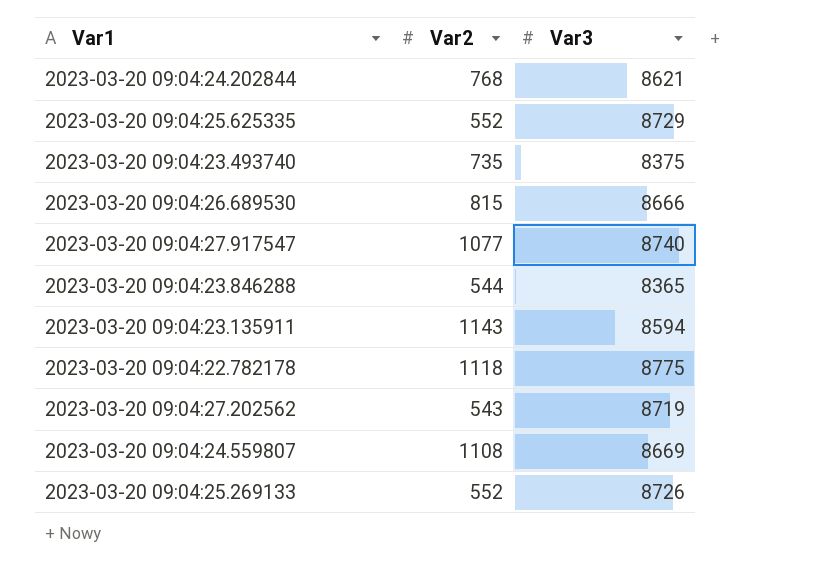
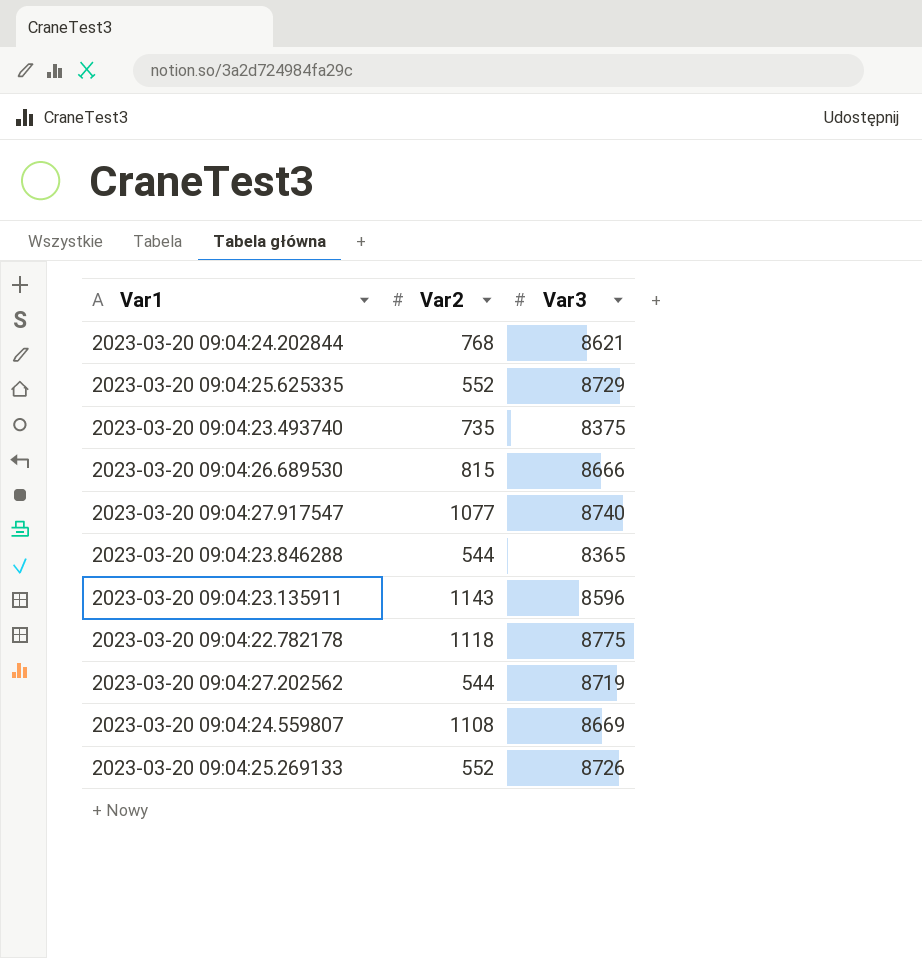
2023-03-20 09:04:23.135911 | Var3: 8594 -> 8596
2023-03-20 09:04:27.202562 | Var2: 543 -> 544

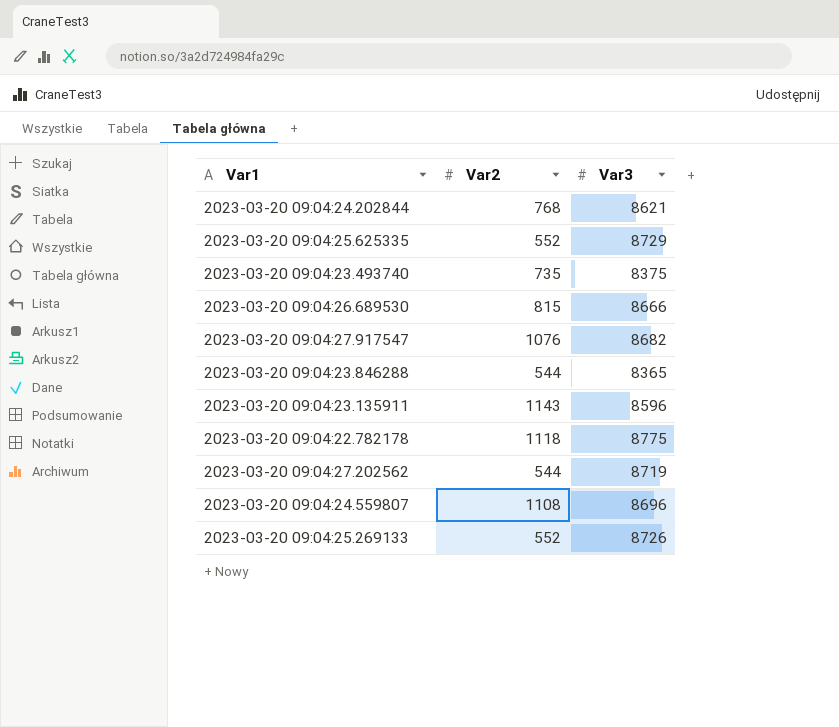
2023-03-20 09:04:27.917547 | Var2: 1077 -> 1076
2023-03-20 09:04:27.917547 | Var3: 8740 -> 8682
2023-03-20 09:04:24.559807 | Var3: 8669 -> 8696

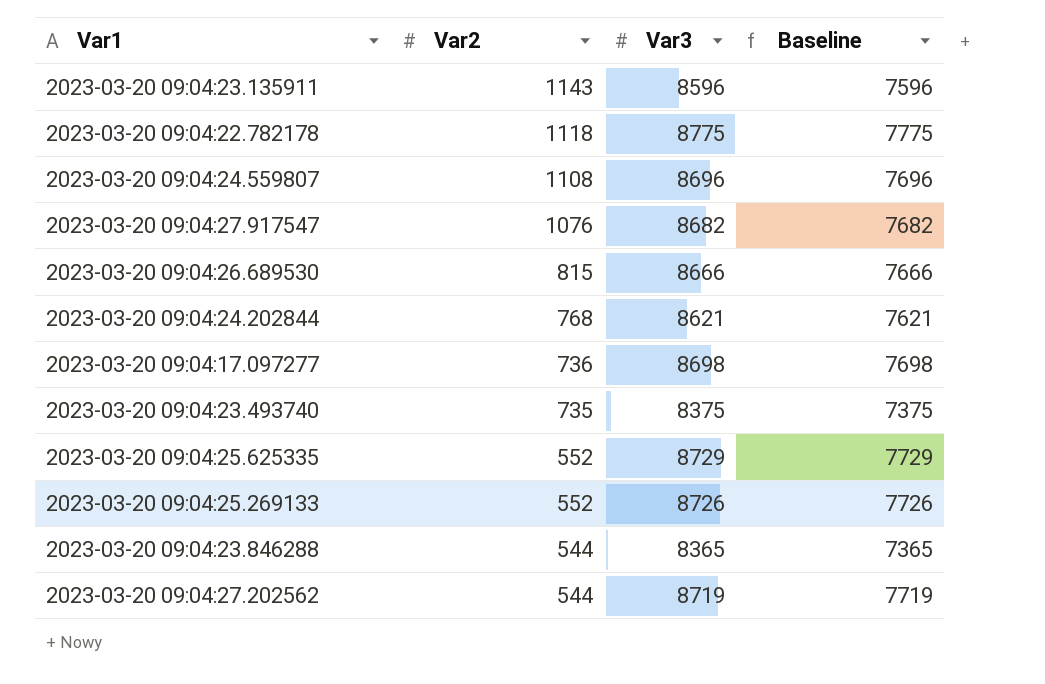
row order: none -> Var2 descending
column Baseline | formula: none -> [Var3] - 1000
row 2023-03-20 09:04:17.097277: none -> 736 | 8698 | 7698

